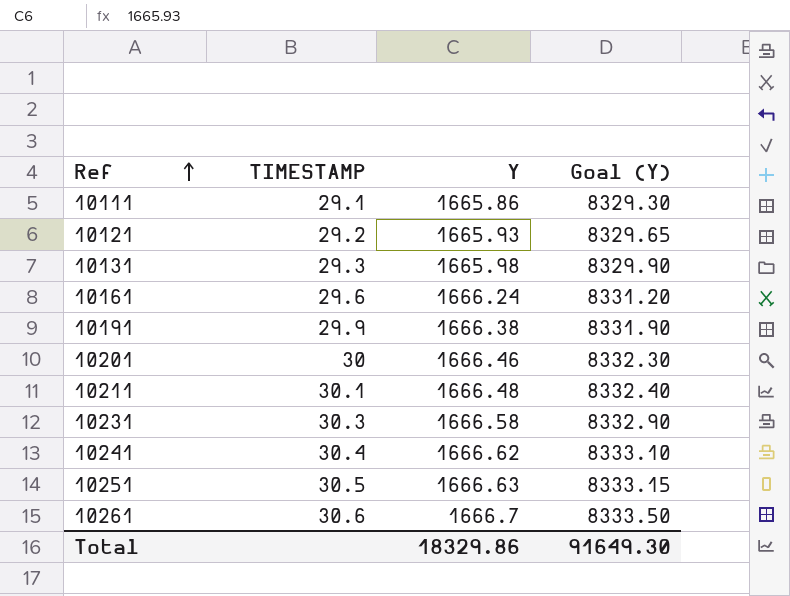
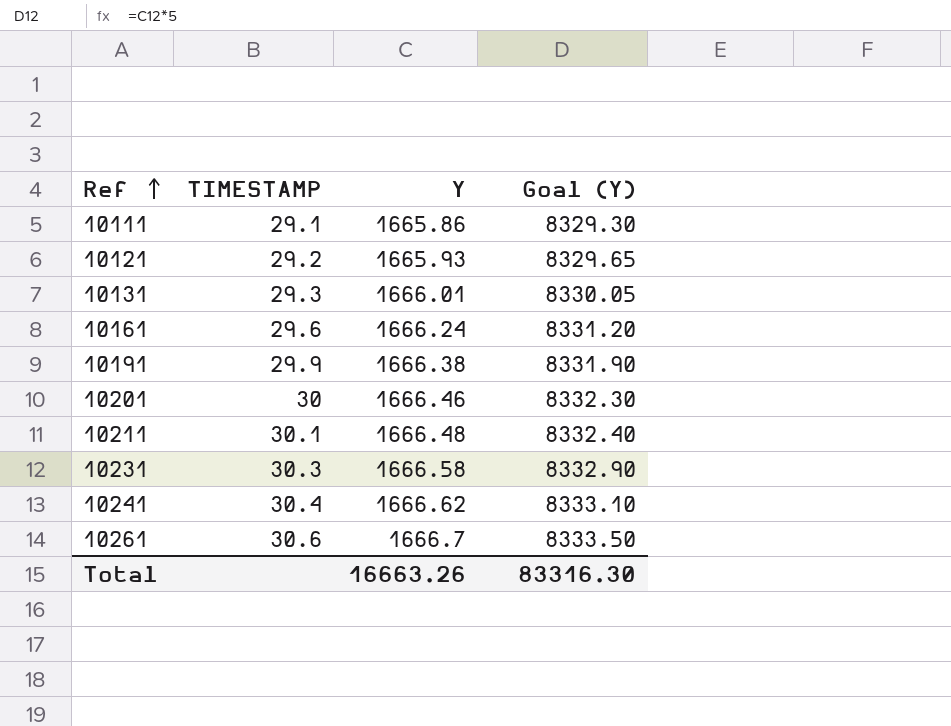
row 10251: 30.5 | 1666.63 | 8333.15 -> none
10131 | Y: 1665.98 -> 1666.01
10131 | Goal (Y): 8329.90 -> 8330.05
Total | Y: 18329.86 -> 16663.26
Total | Goal (Y): 91649.30 -> 83316.30

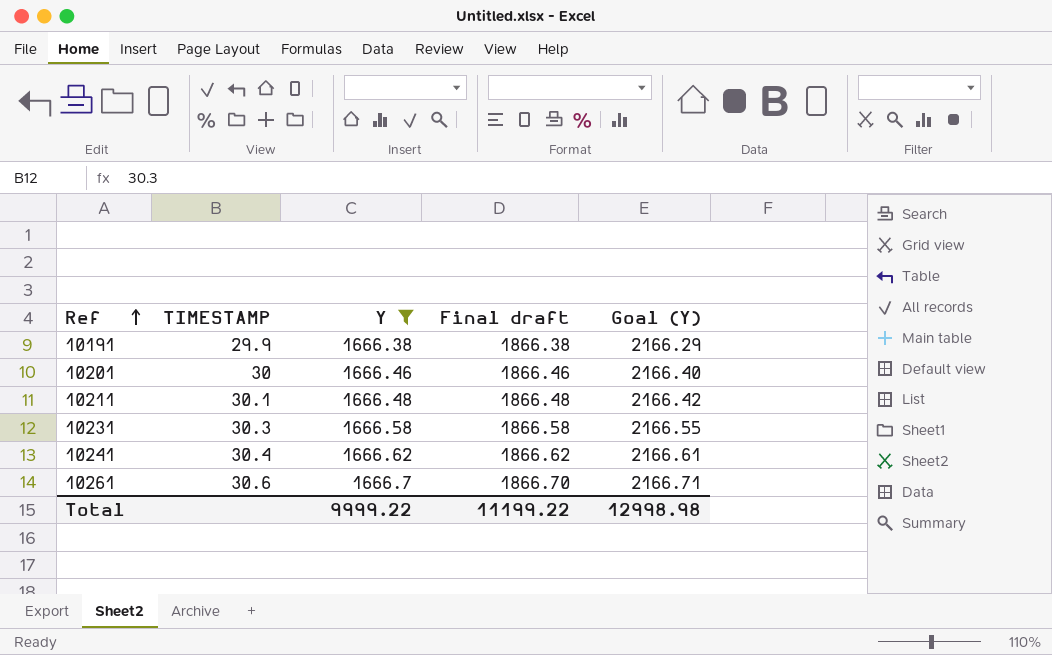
filter: none -> Y >= 1666.38
column Final draft | formula: none -> [Y] + 200
column Goal (Y) | formula: [Y] * 5 -> [Y] * 1.3
Total | Y: 16663.26 -> 9999.22
Total | Goal (Y): 83316.30 -> 12998.98

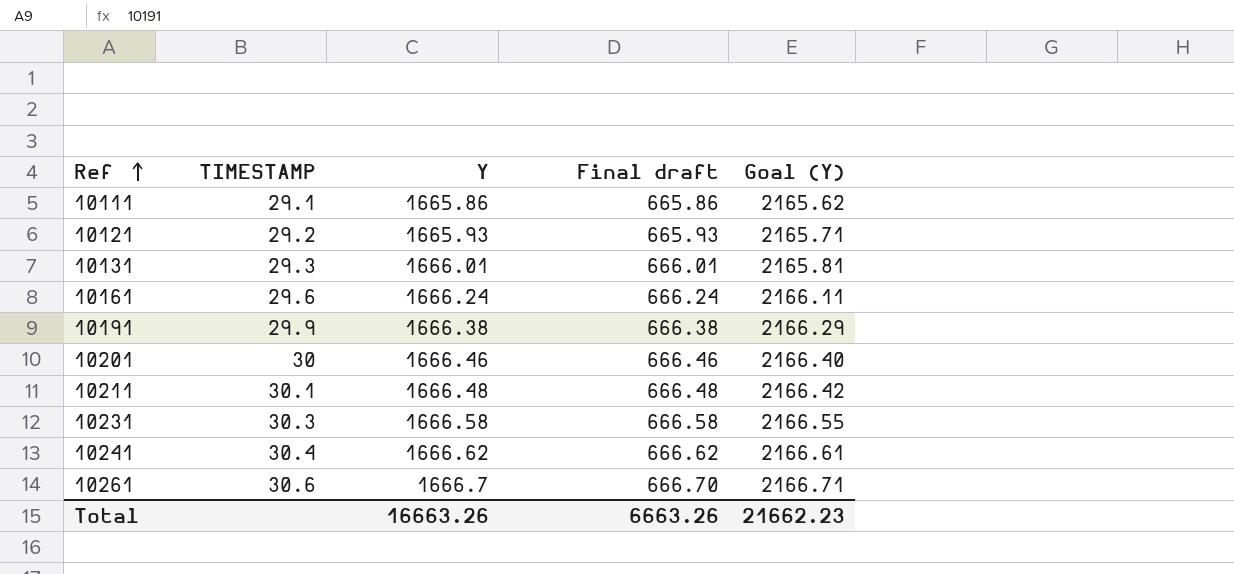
filter: Y >= 1666.38 -> none
column Final draft | formula: [Y] + 200 -> [Y] - 1000
Total | Y: 9999.22 -> 16663.26
Total | Final draft: 11199.22 -> 6663.26
Total | Goal (Y): 12998.98 -> 21662.23

